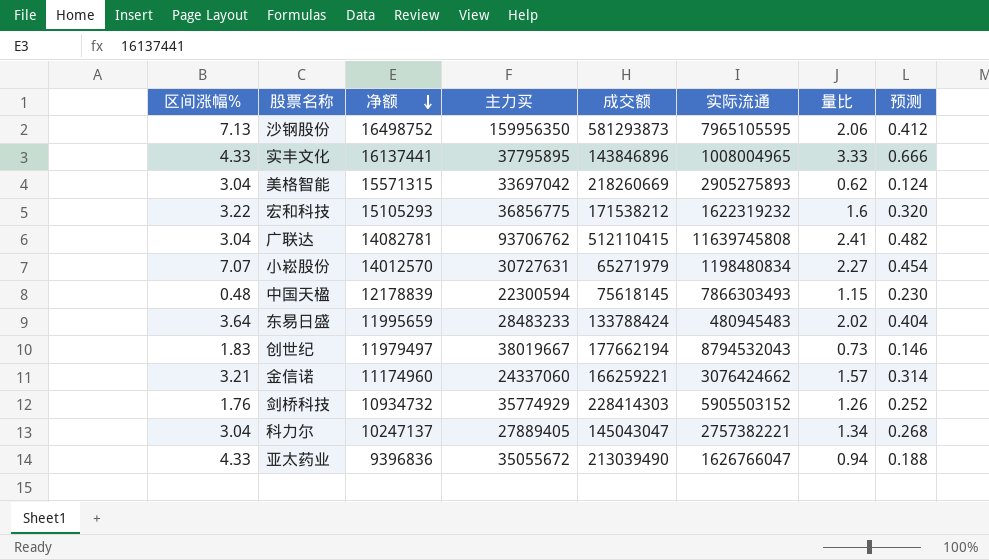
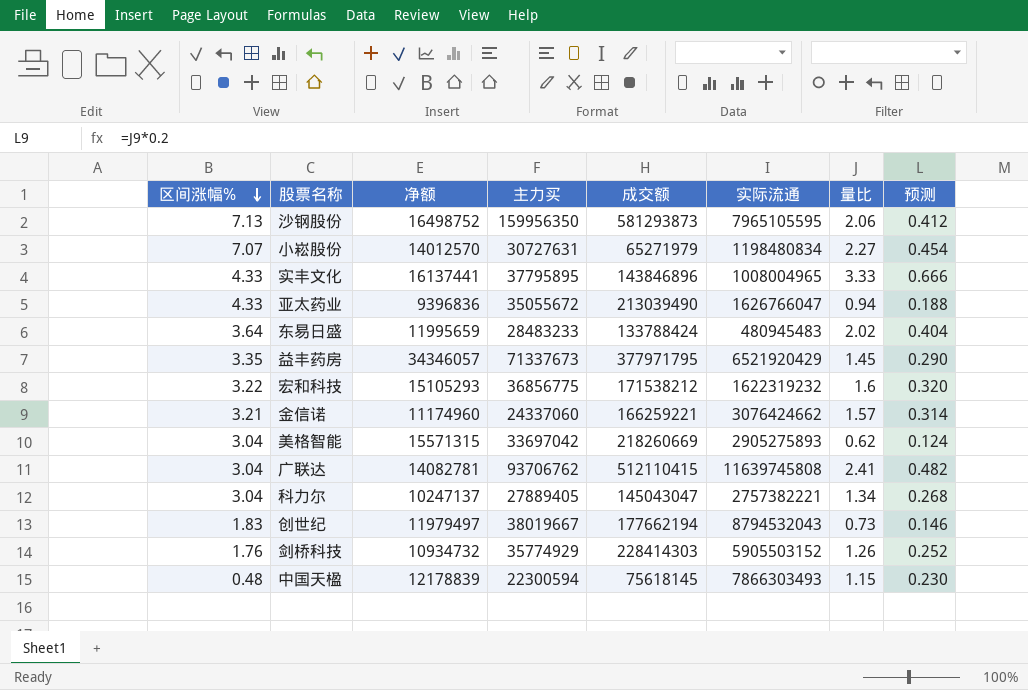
row order: 净额 descending -> 区间涨幅% descending
row 益丰药房: none -> 3.35 | 34346057 | 71337673 | 377971795 | 6521920429 | 1.45 | 0.290

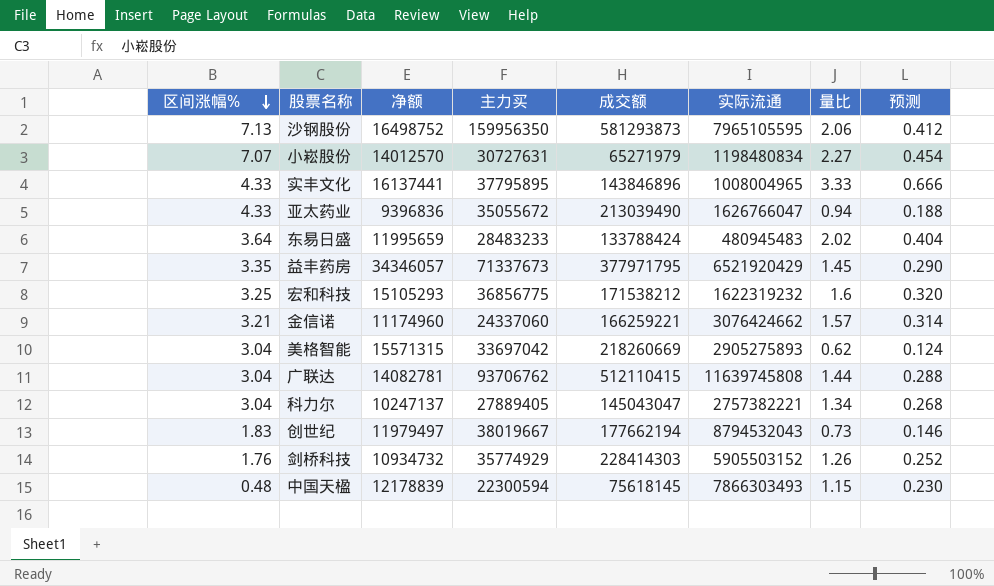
宏和科技 | 区间涨幅%: 3.22 -> 3.25
广联达 | 量比: 2.41 -> 1.44
广联达 | 预测: 0.482 -> 0.288

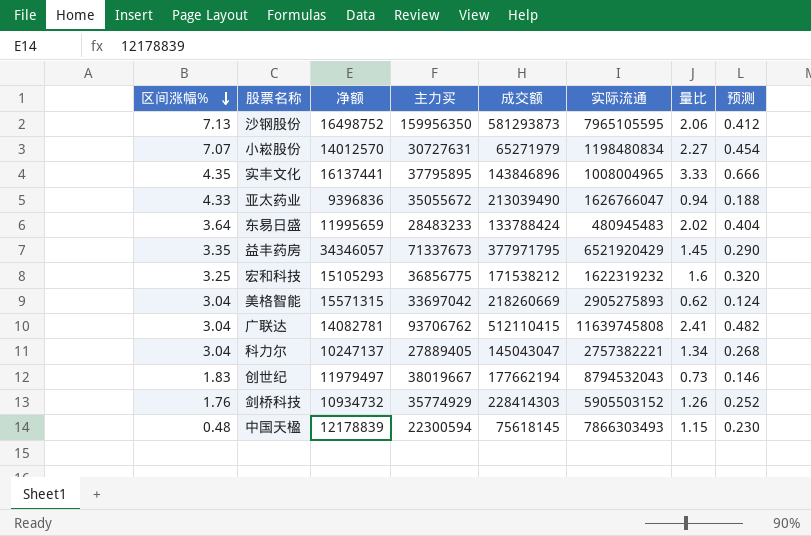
row 金信诺: 3.21 | 11174960 | 24337060 | 166259221 | 3076424662 | 1.57 | 0.314 -> none
实丰文化 | 区间涨幅%: 4.33 -> 4.35
广联达 | 量比: 1.44 -> 2.41
广联达 | 预测: 0.288 -> 0.482

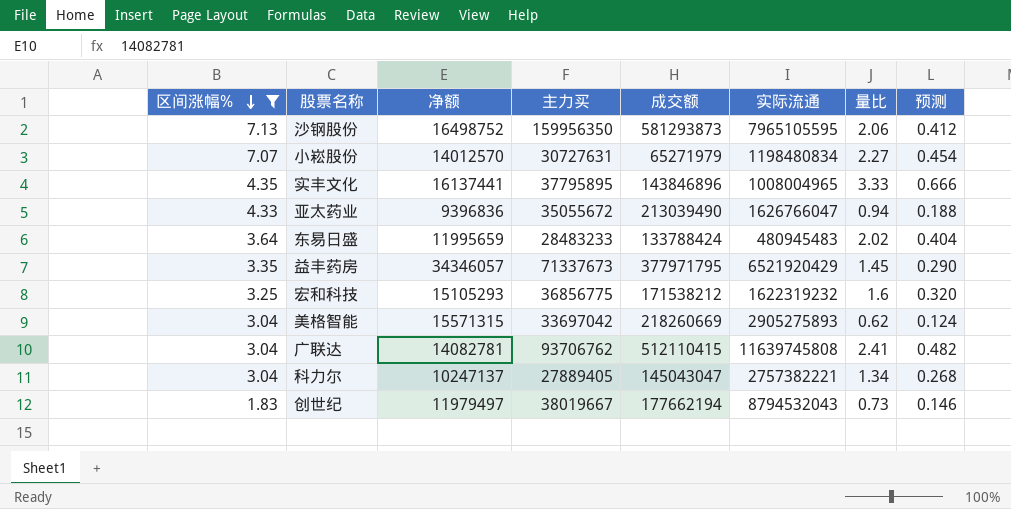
filter: none -> 区间涨幅% >= 1.83

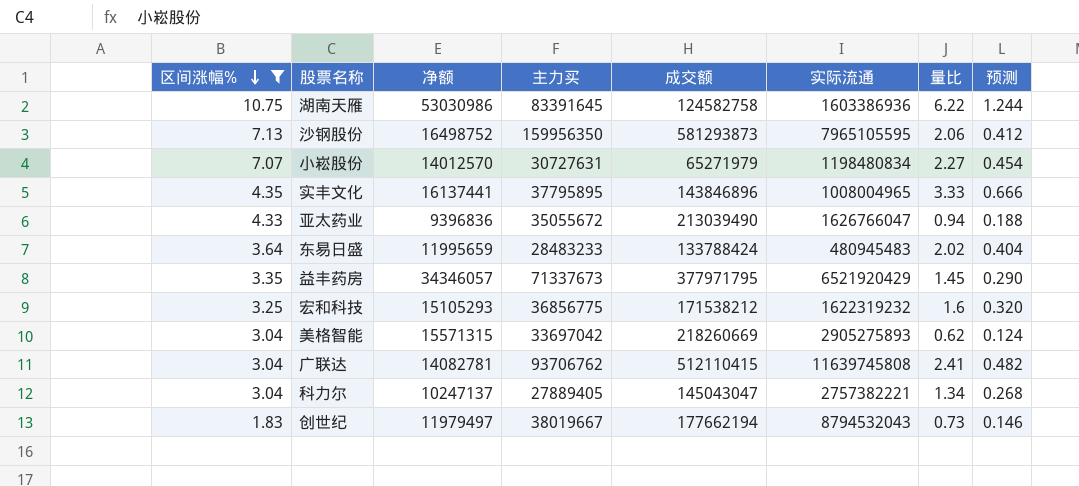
row 湖南天雁: none -> 10.75 | 53030986 | 83391645 | 124582758 | 1603386936 | 6.22 | 1.244

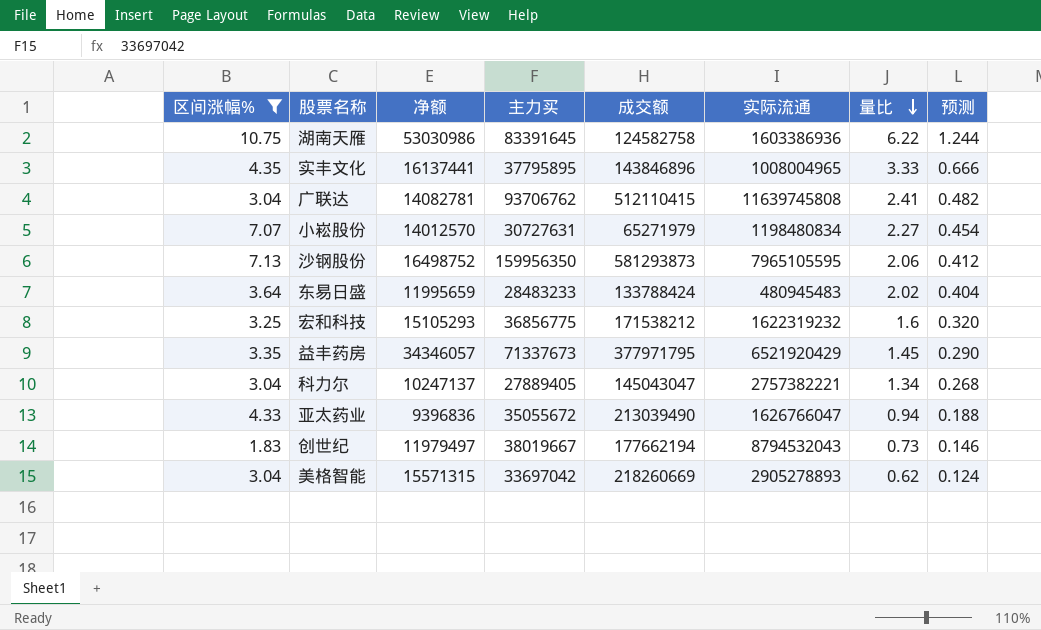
row order: 区间涨幅% descending -> 量比 descending
美格智能 | 实际流通: 2905275893 -> 2905278893

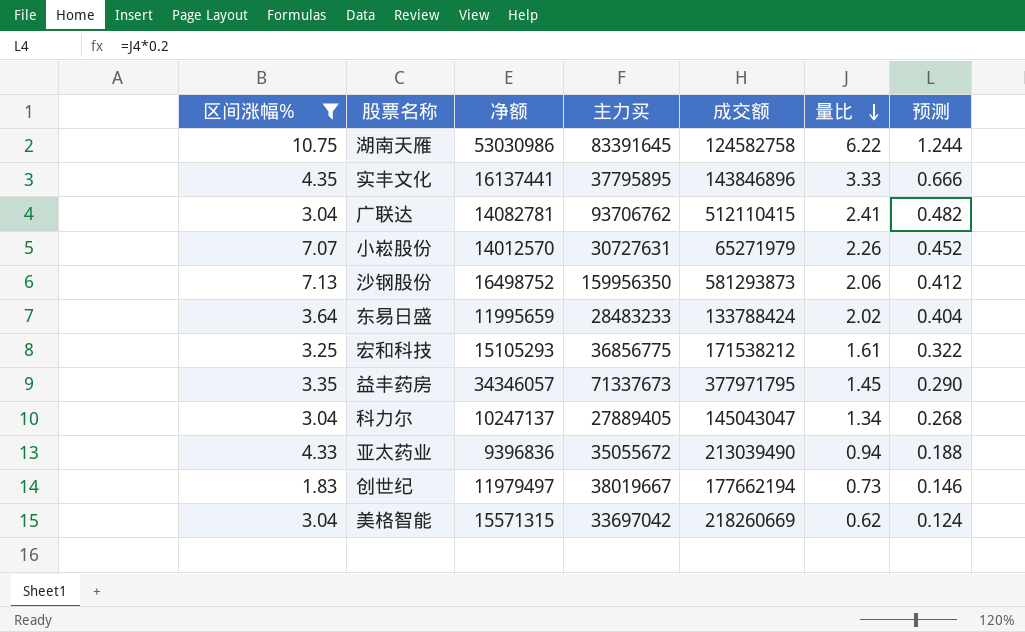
column 实际流通 | position: 6 -> none
小崧股份 | 量比: 2.27 -> 2.26
小崧股份 | 预测: 0.454 -> 0.452
宏和科技 | 量比: 1.6 -> 1.61
宏和科技 | 预测: 0.320 -> 0.322

